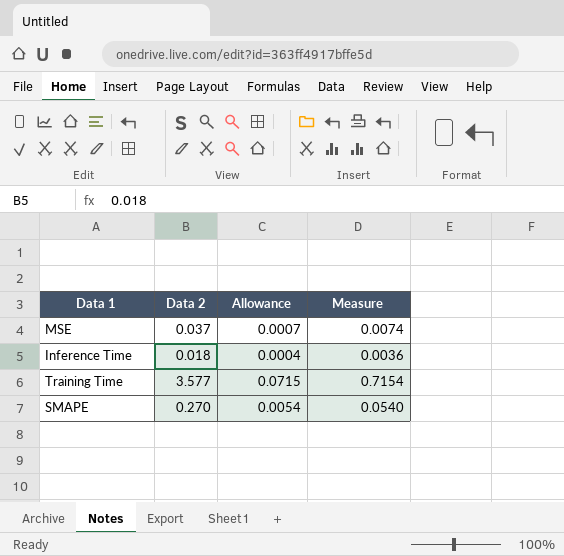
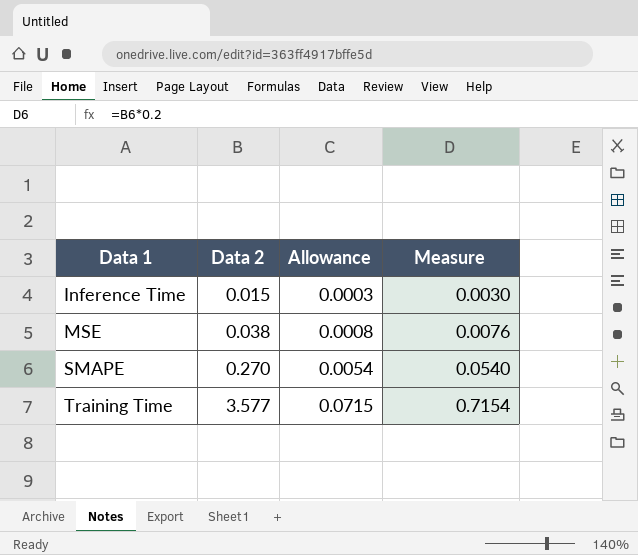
row order: none -> Data 1 ascending
Inference Time | Data 2: 0.018 -> 0.015
Inference Time | Allowance: 0.0004 -> 0.0003
Inference Time | Measure: 0.0036 -> 0.0030
MSE | Data 2: 0.037 -> 0.038
MSE | Allowance: 0.0007 -> 0.0008
MSE | Measure: 0.0074 -> 0.0076

